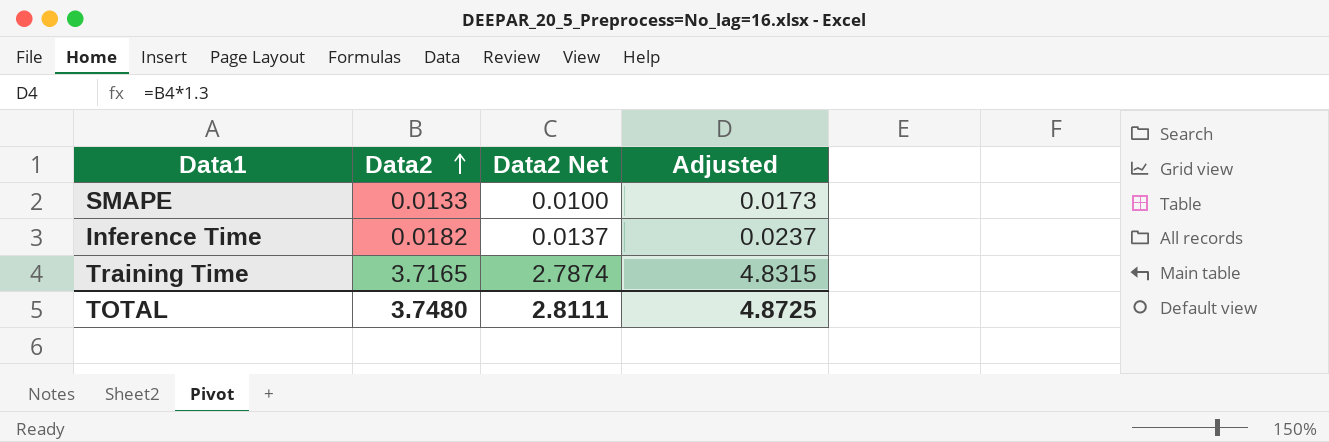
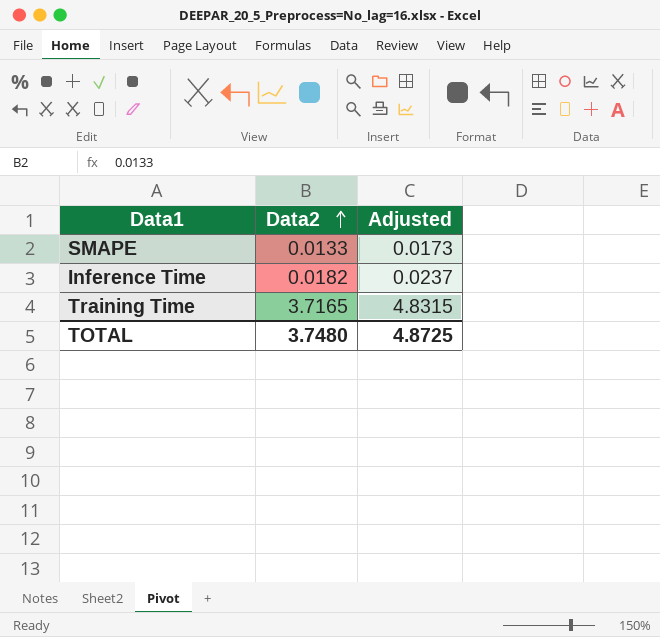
column Data2 Net | formula: [Data2] * 0.75 -> none

